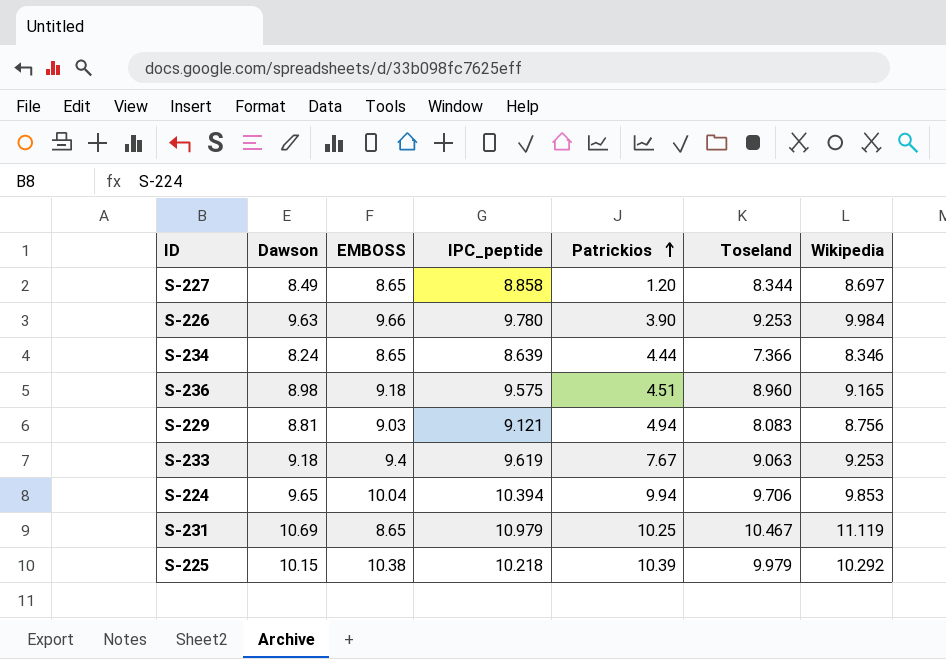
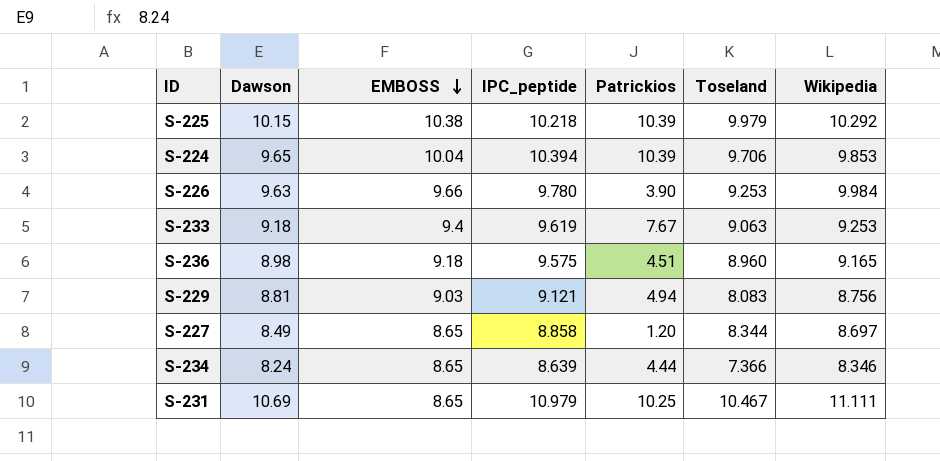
row order: Patrickios ascending -> EMBOSS descending
S-224 | Patrickios: 9.94 -> 10.39
S-231 | Wikipedia: 11.119 -> 11.111

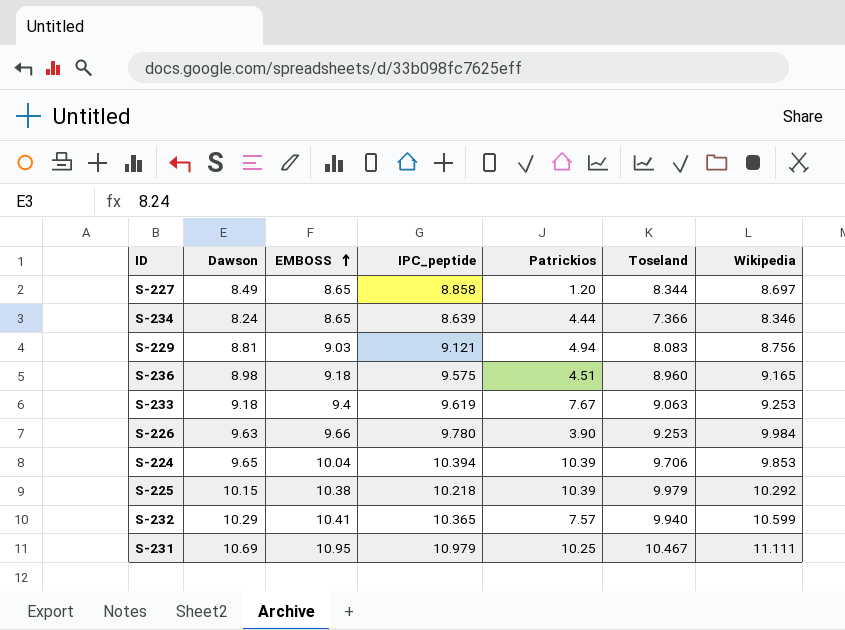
row order: EMBOSS descending -> EMBOSS ascending
row S-232: none -> 10.29 | 10.41 | 10.365 | 7.57 | 9.940 | 10.599
S-231 | EMBOSS: 8.65 -> 10.95

